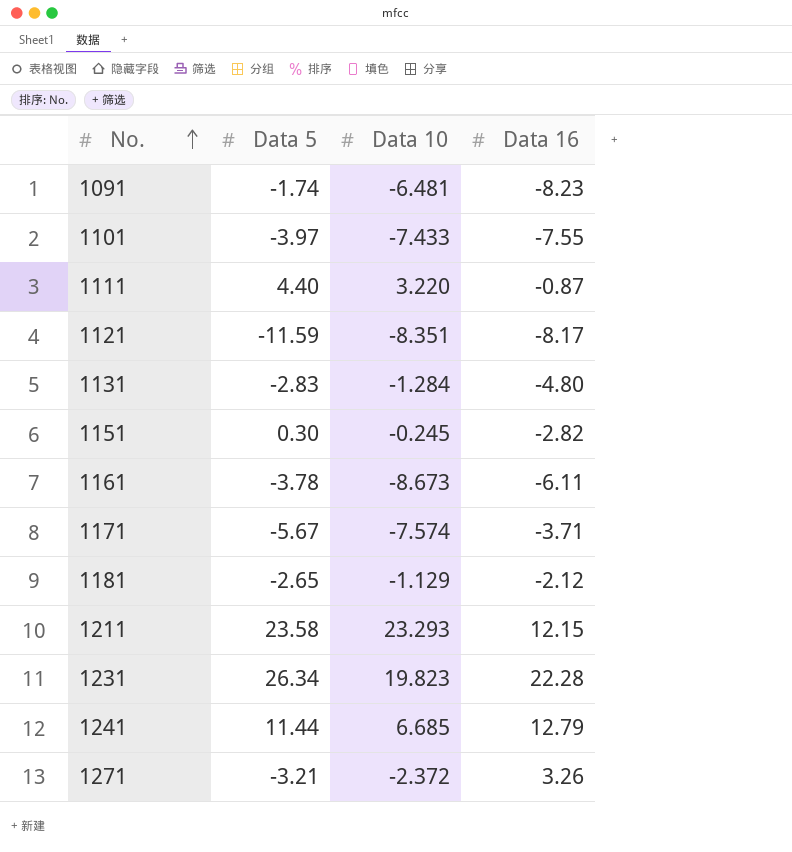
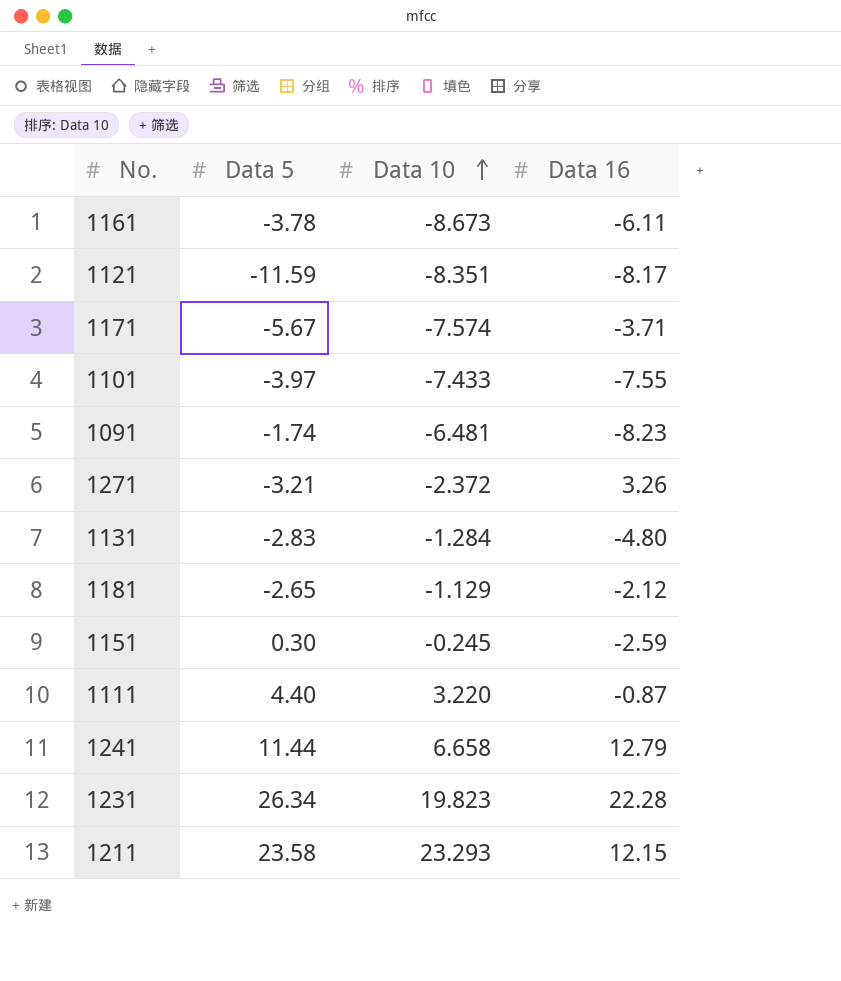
row order: No. ascending -> Data 10 ascending
1151 | Data 16: -2.82 -> -2.59
1241 | Data 10: 6.685 -> 6.658

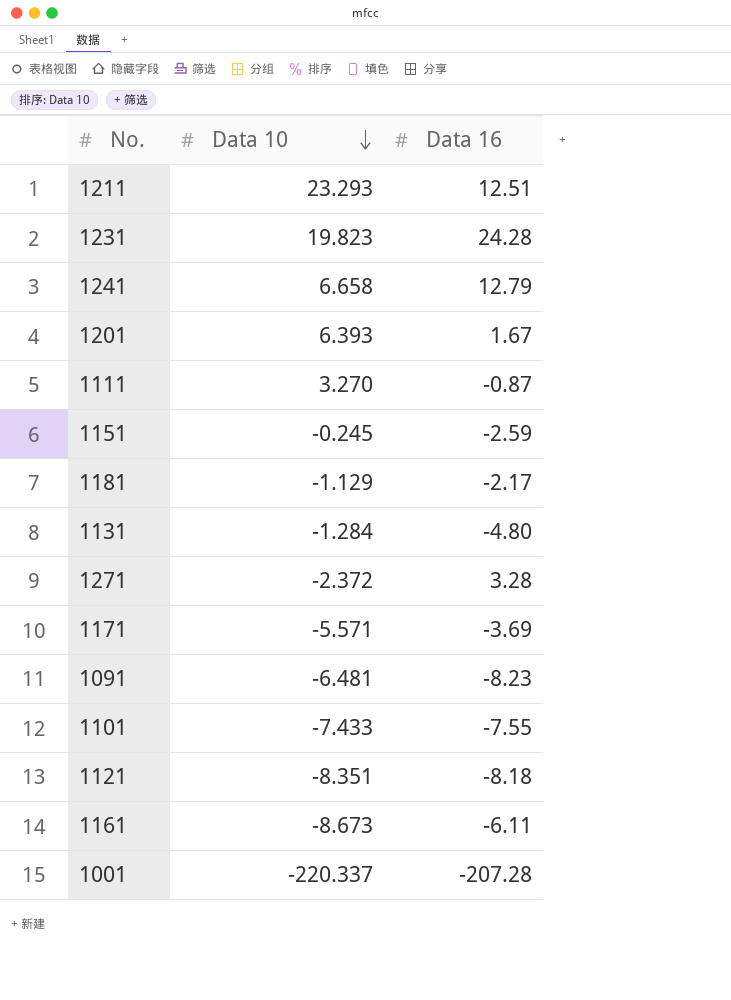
row order: Data 10 ascending -> Data 10 descending
column Data 5 | position: 2 -> none
1211 | Data 16: 12.15 -> 12.51
1231 | Data 16: 22.28 -> 24.28
row 1201: none -> 6.393 | 1.67
1111 | Data 10: 3.220 -> 3.270
1181 | Data 16: -2.12 -> -2.17
1271 | Data 16: 3.26 -> 3.28
1171 | Data 10: -7.574 -> -5.571
1171 | Data 16: -3.71 -> -3.69
1121 | Data 16: -8.17 -> -8.18
row 1001: none -> -220.337 | -207.28

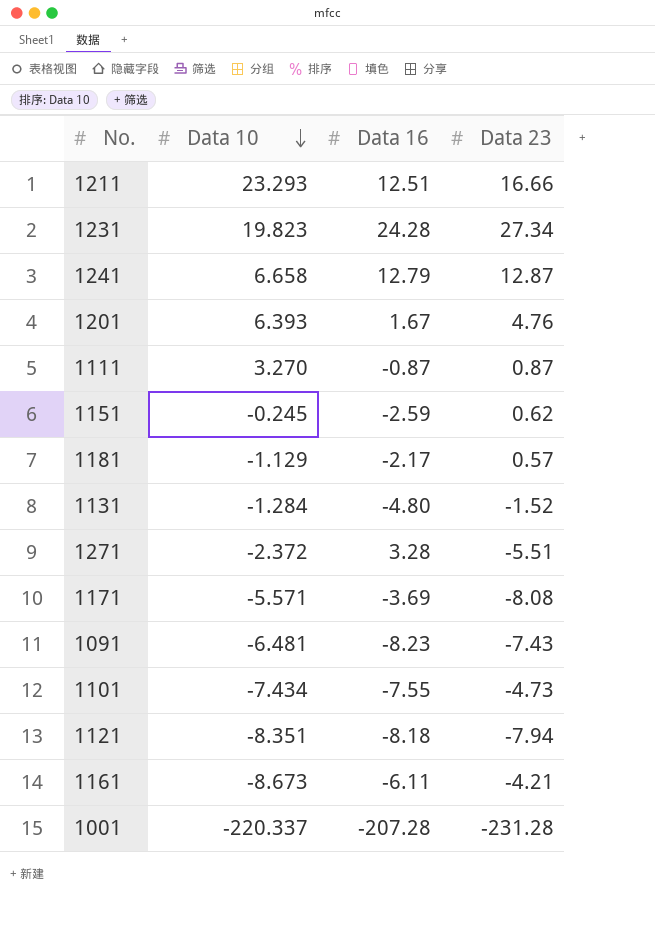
column Data 23 | position: none -> 4
1101 | Data 10: -7.433 -> -7.434

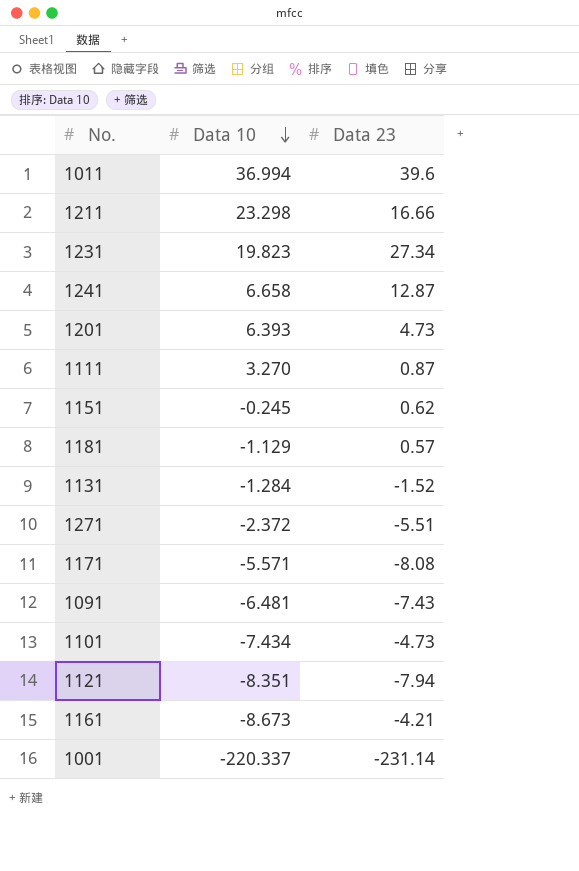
column Data 16 | position: 3 -> none
row 1011: none -> 36.994 | 39.6
1211 | Data 10: 23.293 -> 23.298
1201 | Data 23: 4.76 -> 4.73
1001 | Data 23: -231.28 -> -231.14

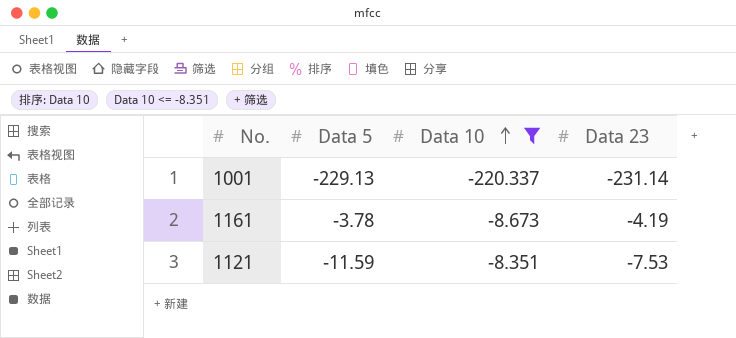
filter: none -> Data 10 <= -8.351
row order: Data 10 descending -> Data 10 ascending
column Data 5 | position: none -> 2
1161 | Data 23: -4.21 -> -4.19
1121 | Data 23: -7.94 -> -7.53

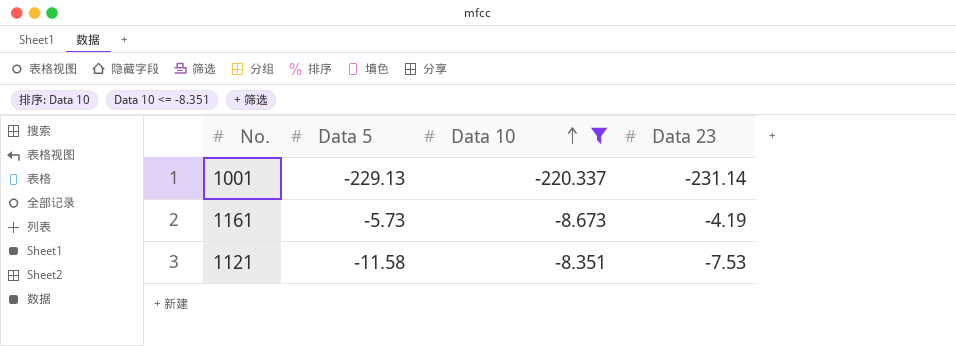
1161 | Data 5: -3.78 -> -5.73
1121 | Data 5: -11.59 -> -11.58

